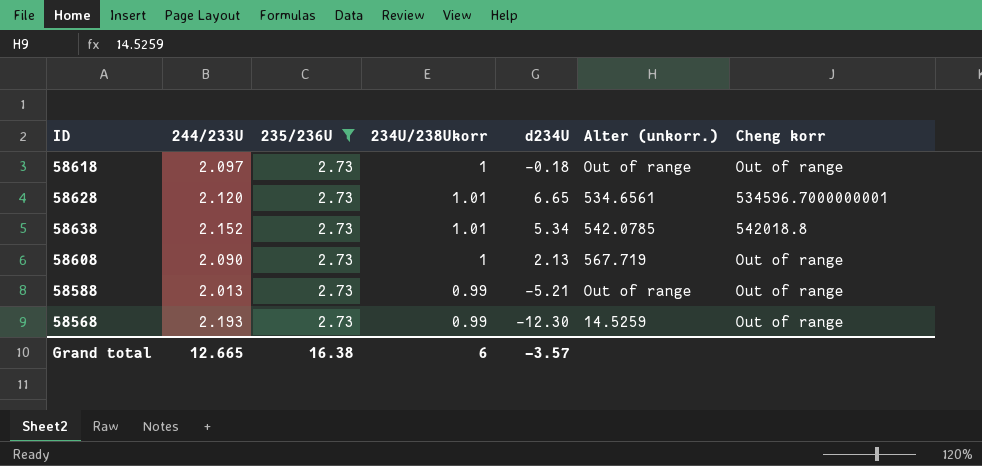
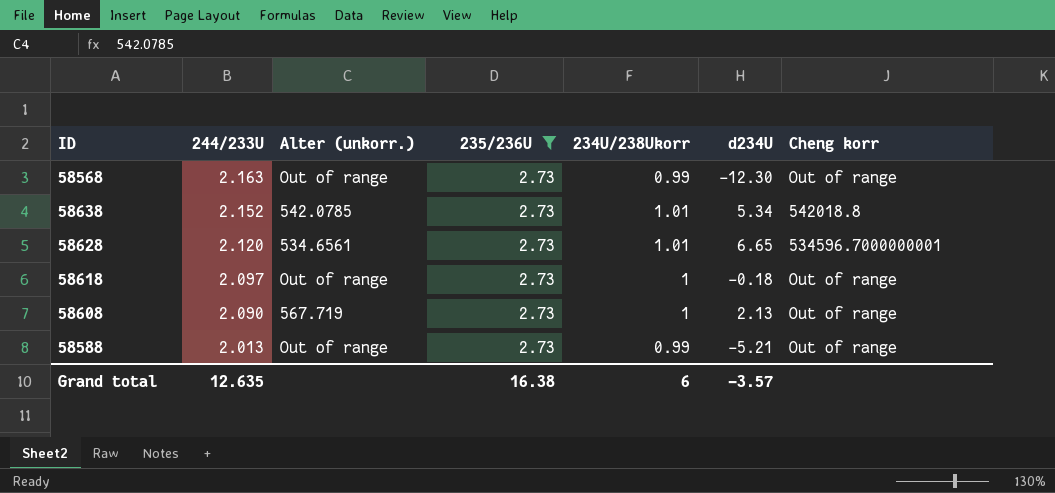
row order: none -> 244/233U descending
column Alter (unkorr.) | position: 6 -> 3
58568 | 244/233U: 2.193 -> 2.163
58568 | Alter (unkorr.): 14.5259 -> Out of range
Grand total | 244/233U: 12.665 -> 12.635

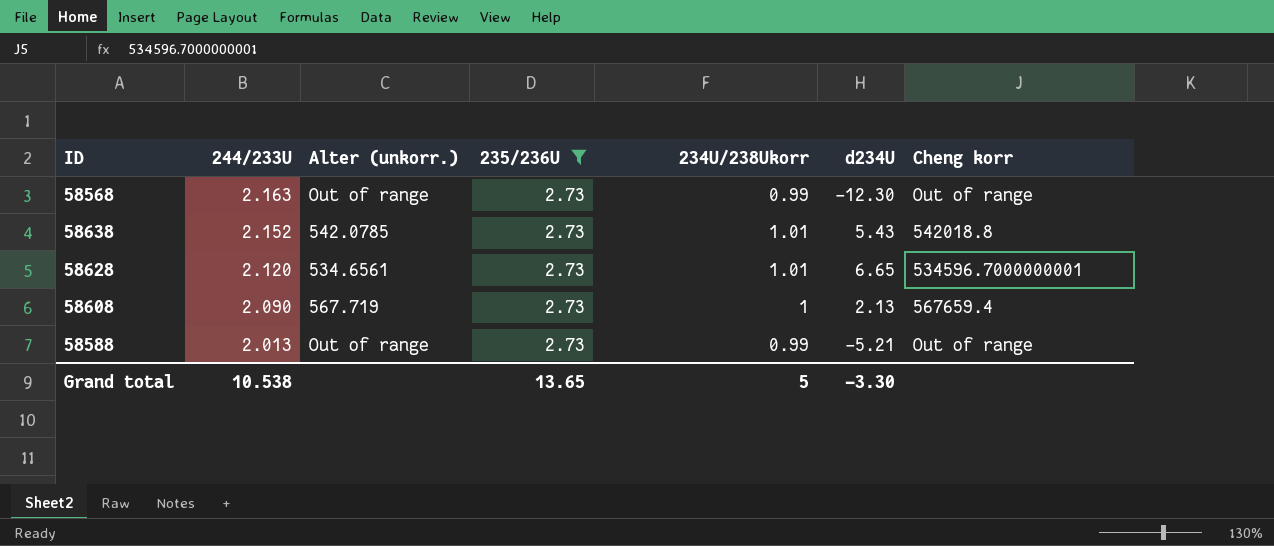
row 58618: 2.097 | Out of range | 2.73 | 1 | -0.18 | Out of range -> none
58638 | d234U: 5.34 -> 5.43
58608 | Cheng korr: Out of range -> 567659.4
Grand total | 244/233U: 12.635 -> 10.538
Grand total | 235/236U: 16.38 -> 13.65
Grand total | 234U/238Ukorr: 6 -> 5
Grand total | d234U: -3.57 -> -3.30

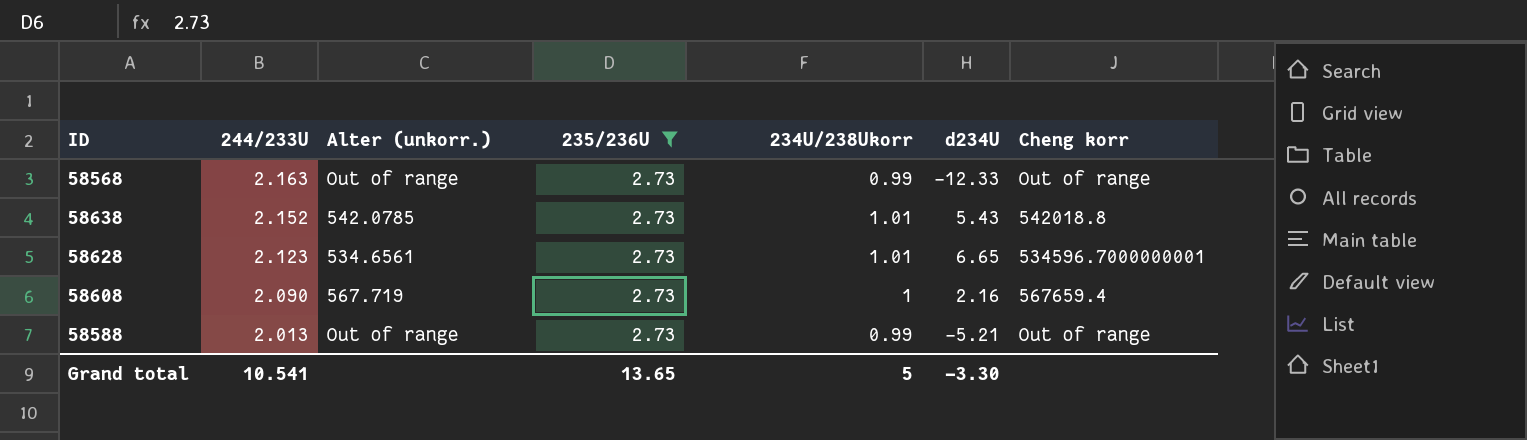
58568 | d234U: -12.30 -> -12.33
58628 | 244/233U: 2.120 -> 2.123
58608 | d234U: 2.13 -> 2.16
Grand total | 244/233U: 10.538 -> 10.541

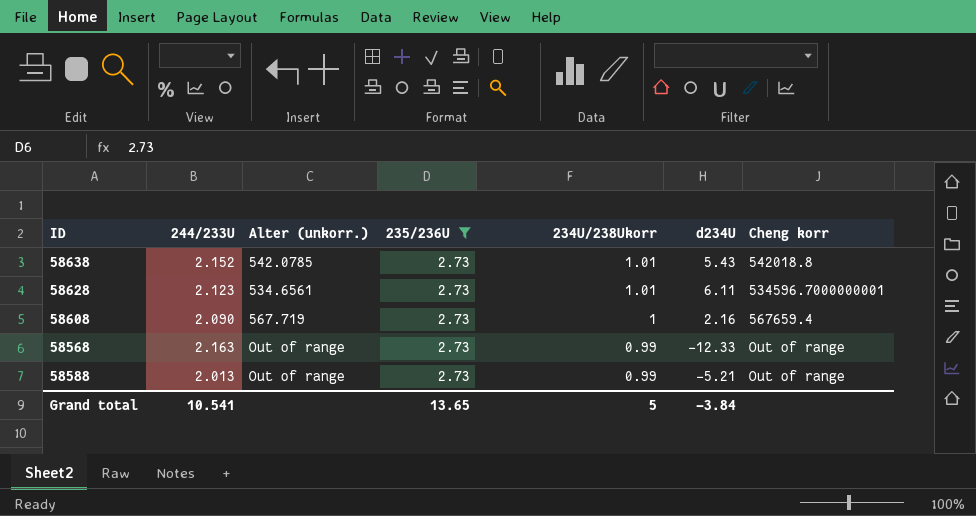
row order: 244/233U descending -> 234U/238Ukorr descending
58628 | d234U: 6.65 -> 6.11
Grand total | d234U: -3.30 -> -3.84

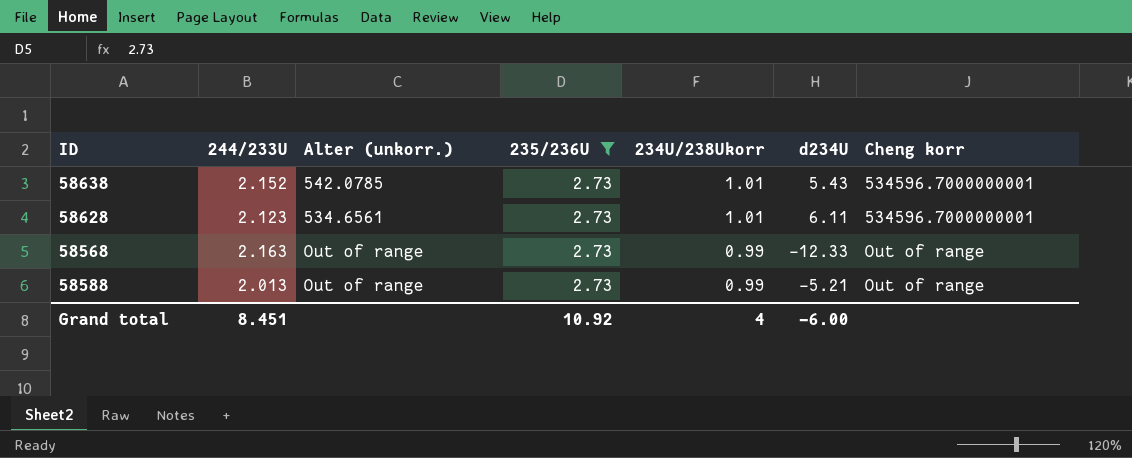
row 58608: 2.090 | 567.719 | 2.73 | 1 | 2.16 | 567659.4 -> none
58638 | Cheng korr: 542018.8 -> 534596.7000000001
Grand total | 244/233U: 10.541 -> 8.451
Grand total | 235/236U: 13.65 -> 10.92
Grand total | 234U/238Ukorr: 5 -> 4
Grand total | d234U: -3.84 -> -6.00

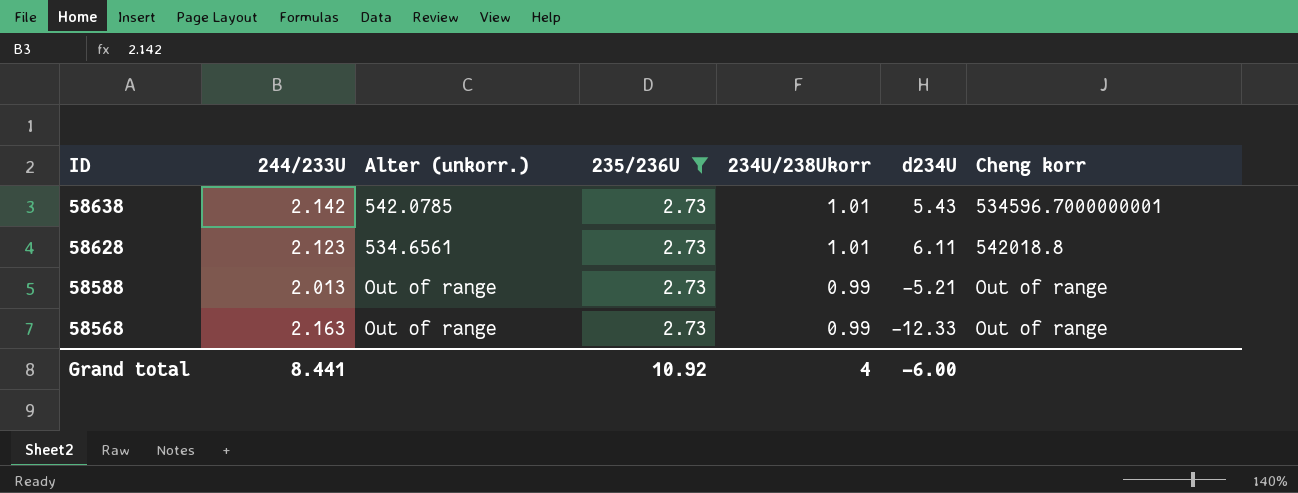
row order: 234U/238Ukorr descending -> ID descending
58638 | 244/233U: 2.152 -> 2.142
58628 | Cheng korr: 534596.7000000001 -> 542018.8
Grand total | 244/233U: 8.451 -> 8.441

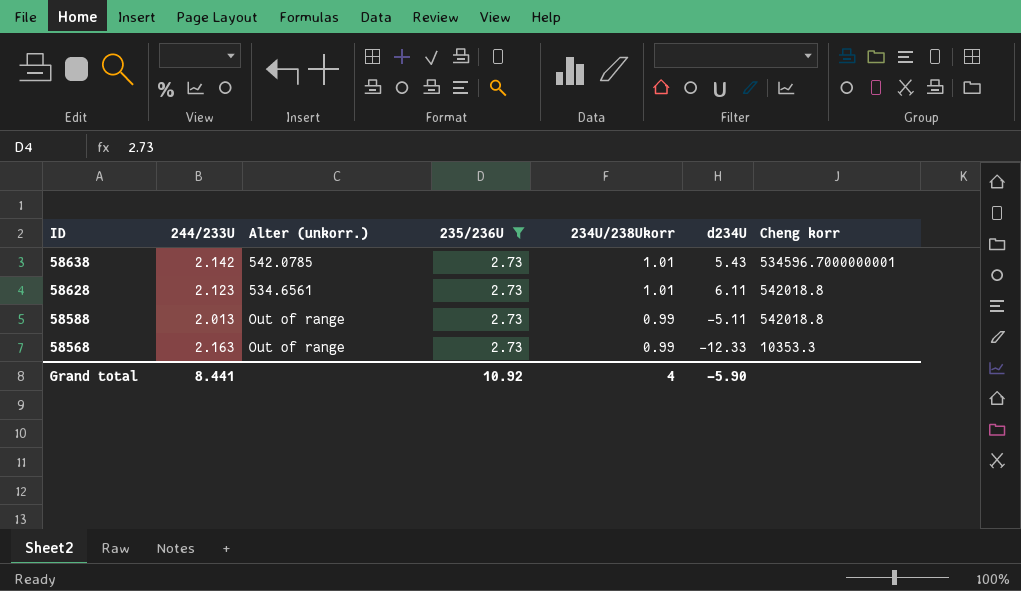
58588 | d234U: -5.21 -> -5.11
58588 | Cheng korr: Out of range -> 542018.8
58568 | Cheng korr: Out of range -> 10353.3
Grand total | d234U: -6.00 -> -5.90

